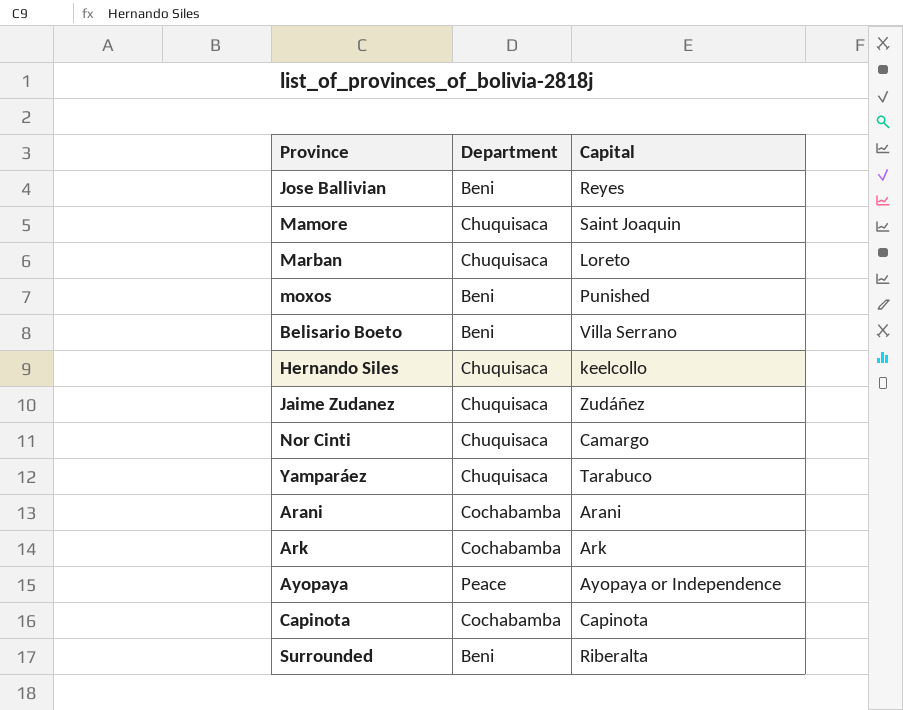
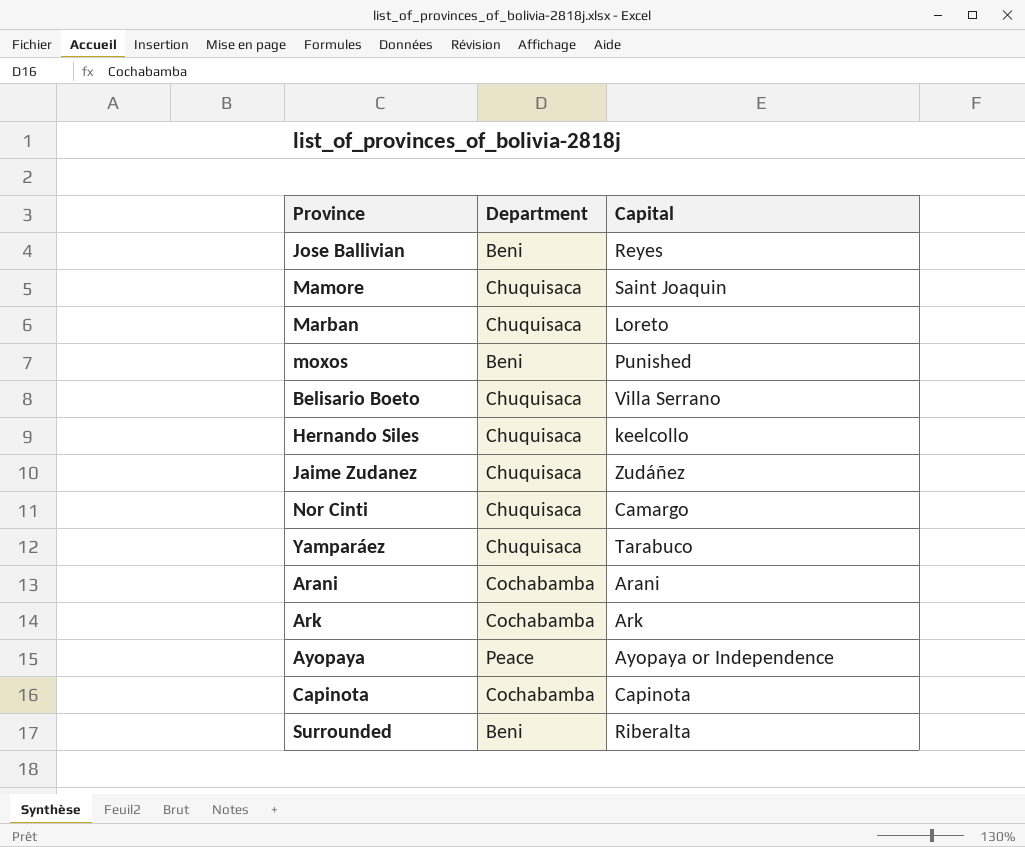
Belisario Boeto | Department: Beni -> Chuquisaca

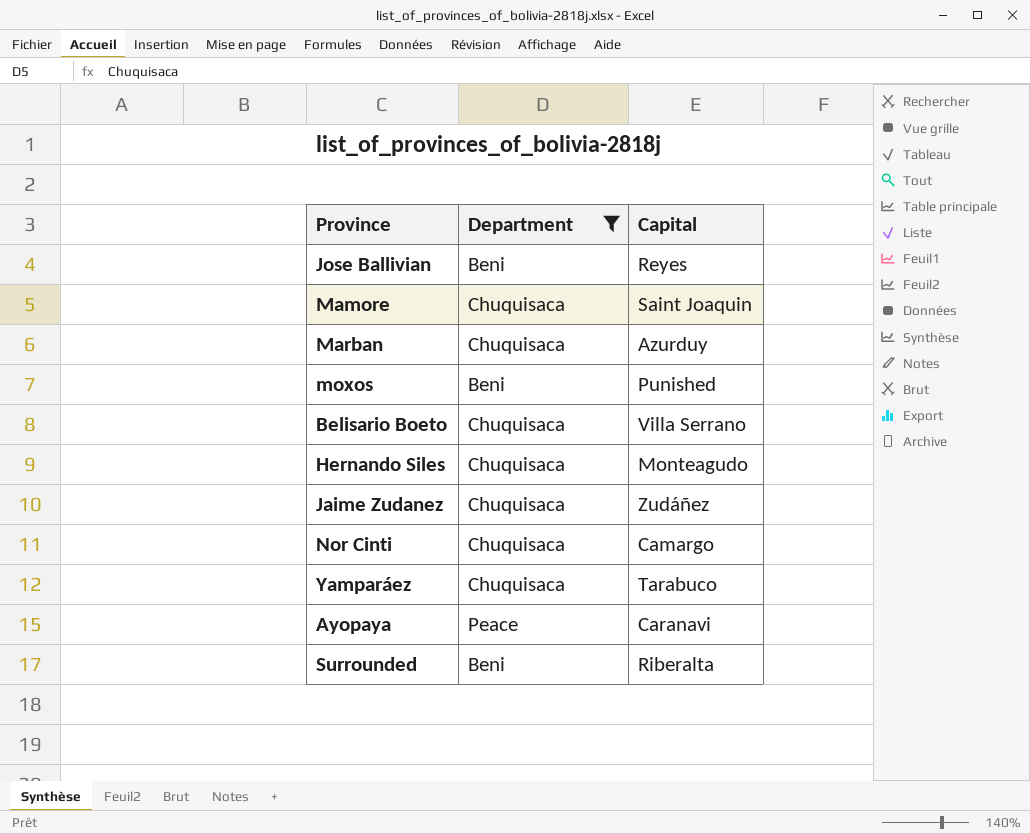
filter: none -> Department != Cochabamba
Marban | Capital: Loreto -> Azurduy
Hernando Siles | Capital: keelcollo -> Monteagudo
Ayopaya | Capital: Ayopaya or Independence -> Caranavi

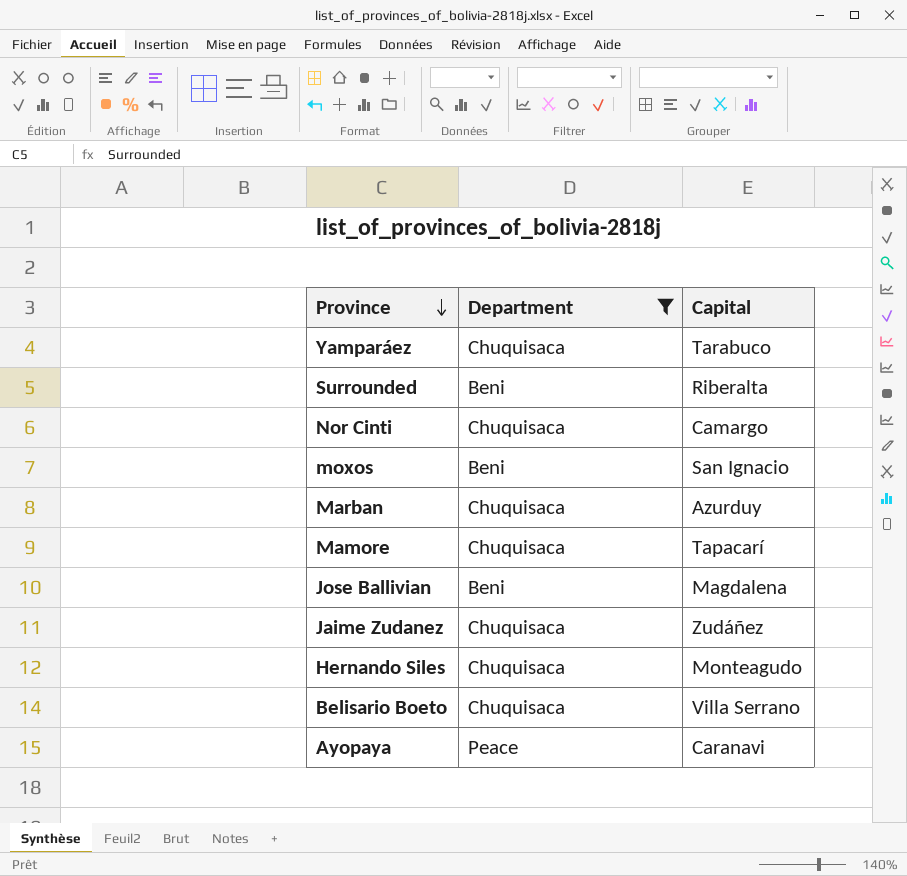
row order: none -> Province descending
moxos | Capital: Punished -> San Ignacio
Mamore | Capital: Saint Joaquin -> Tapacarí
Jose Ballivian | Capital: Reyes -> Magdalena

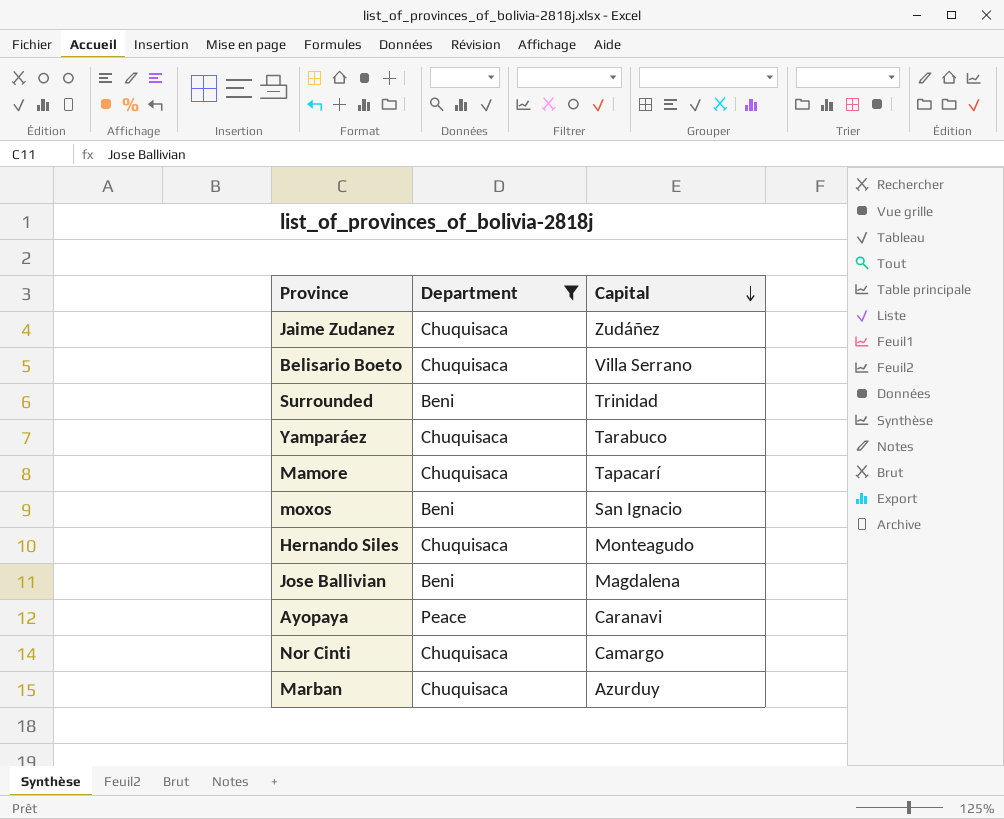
row order: Province descending -> Capital descending
Surrounded | Capital: Riberalta -> Trinidad

